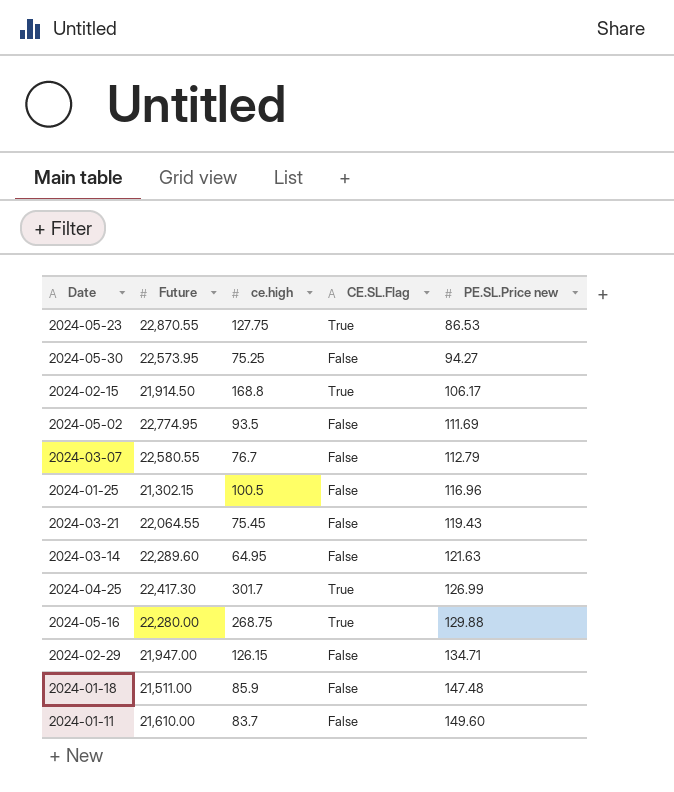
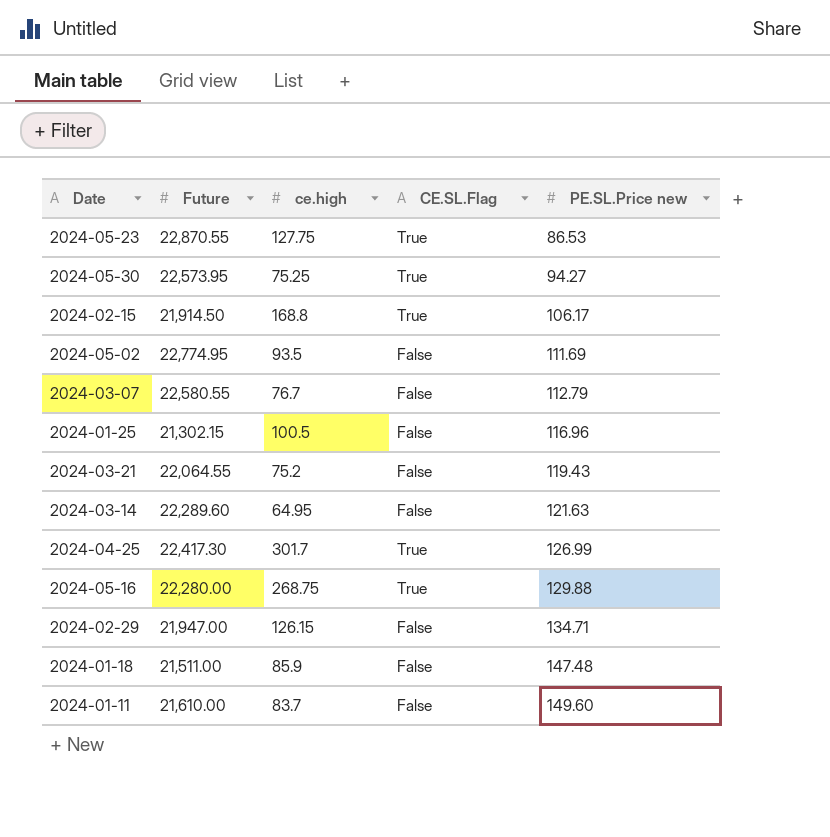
2024-05-30 | CE.SL.Flag: False -> True
2024-03-21 | ce.high: 75.45 -> 75.2

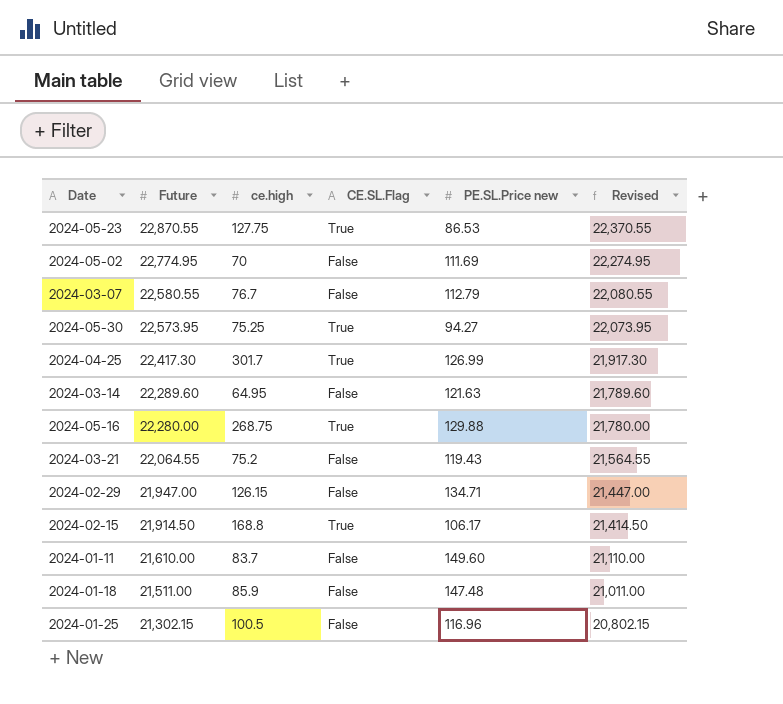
row order: PE.SL.Price new ascending -> Future descending
column Revised | formula: none -> [Future] - 500
2024-05-02 | ce.high: 93.5 -> 70

